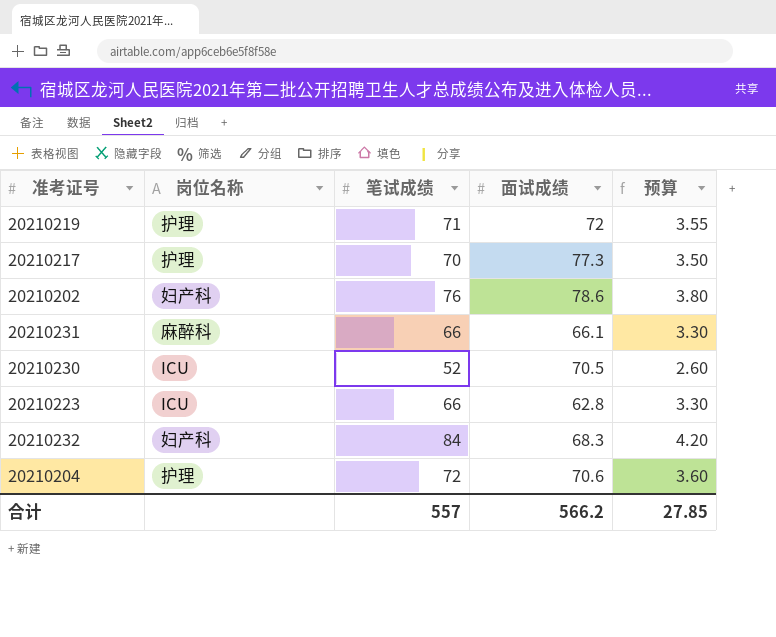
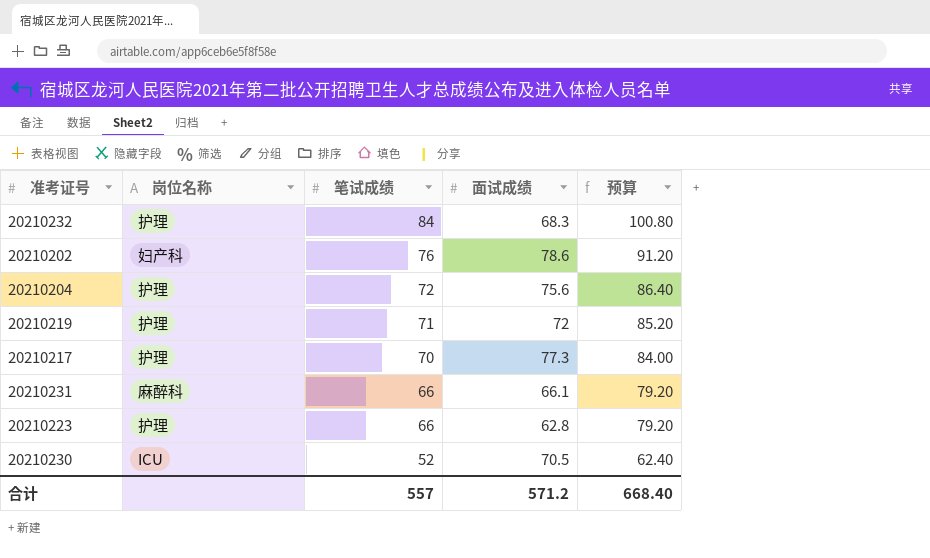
row order: none -> 笔试成绩 descending
column 预算 | formula: [笔试成绩] * 0.05 -> [笔试成绩] * 1.2
20210232 | 岗位名称: 妇产科 -> 护理
20210204 | 面试成绩: 70.6 -> 75.6
20210223 | 岗位名称: ICU -> 护理
合计 | 面试成绩: 566.2 -> 571.2
合计 | 预算: 27.85 -> 668.40

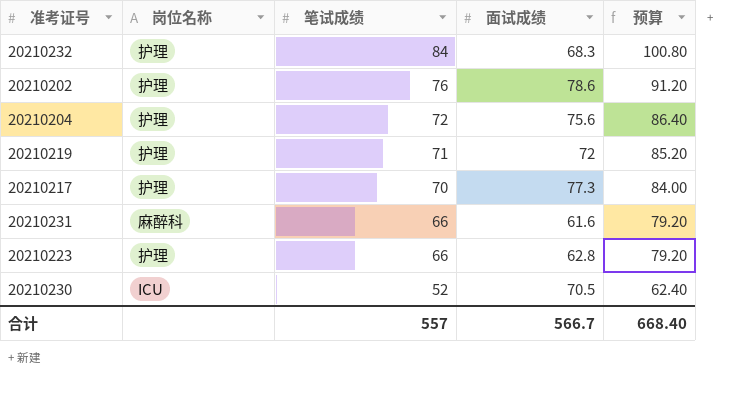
20210202 | 岗位名称: 妇产科 -> 护理
20210231 | 面试成绩: 66.1 -> 61.6
合计 | 面试成绩: 571.2 -> 566.7

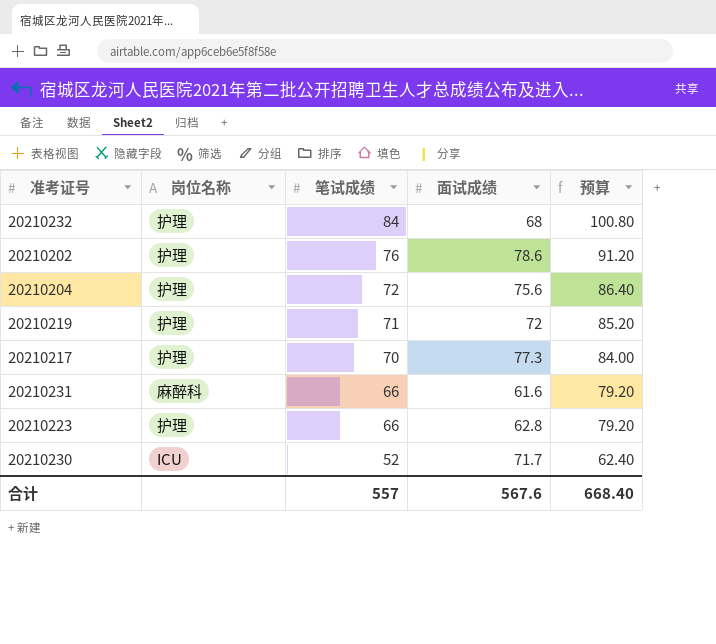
20210232 | 面试成绩: 68.3 -> 68
20210230 | 面试成绩: 70.5 -> 71.7
合计 | 面试成绩: 566.7 -> 567.6

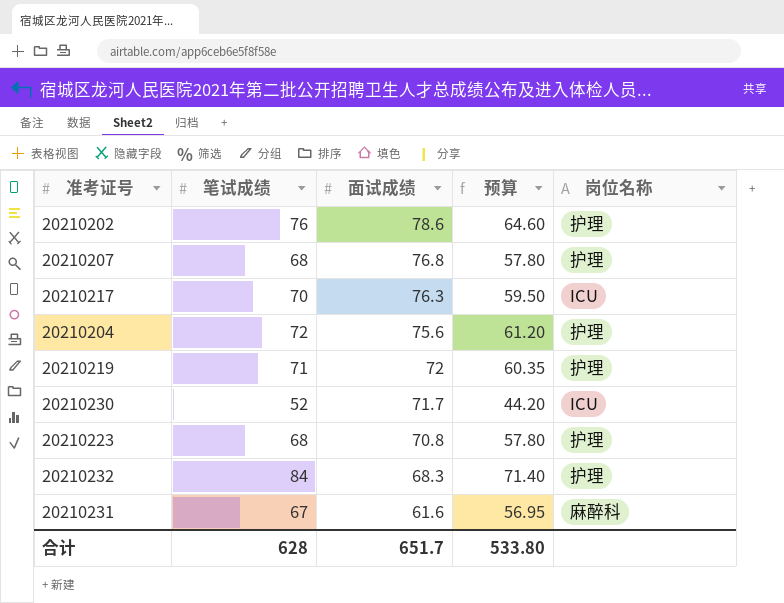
row order: 笔试成绩 descending -> 面试成绩 descending
column 预算 | formula: [笔试成绩] * 1.2 -> [笔试成绩] * 0.85
column 岗位名称 | position: 2 -> 5
row 20210207: none -> 68 | 76.8 | 57.80 | 护理
20210217 | 面试成绩: 77.3 -> 76.3
20210217 | 岗位名称: 护理 -> ICU
20210223 | 笔试成绩: 66 -> 68
20210223 | 面试成绩: 62.8 -> 70.8
20210232 | 面试成绩: 68 -> 68.3
20210231 | 笔试成绩: 66 -> 67
合计 | 笔试成绩: 557 -> 628
合计 | 面试成绩: 567.6 -> 651.7
合计 | 预算: 668.40 -> 533.80

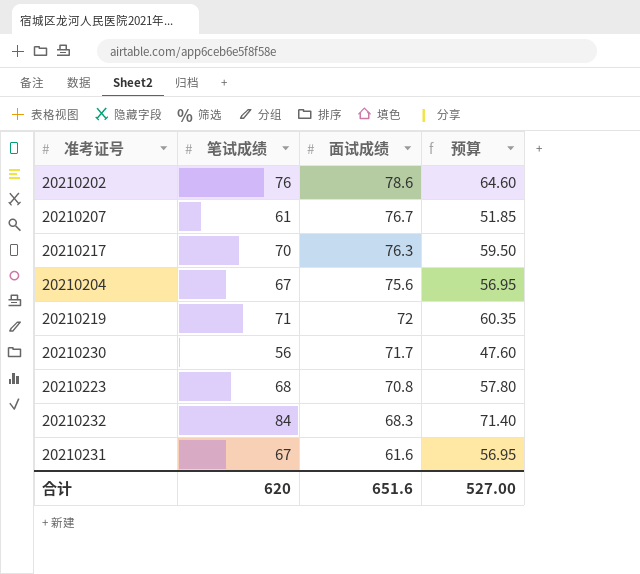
column 岗位名称 | position: 5 -> none
20210207 | 笔试成绩: 68 -> 61
20210207 | 面试成绩: 76.8 -> 76.7
20210207 | 预算: 57.80 -> 51.85
20210204 | 笔试成绩: 72 -> 67
20210204 | 预算: 61.20 -> 56.95
20210230 | 笔试成绩: 52 -> 56
20210230 | 预算: 44.20 -> 47.60
合计 | 笔试成绩: 628 -> 620
合计 | 面试成绩: 651.7 -> 651.6
合计 | 预算: 533.80 -> 527.00

